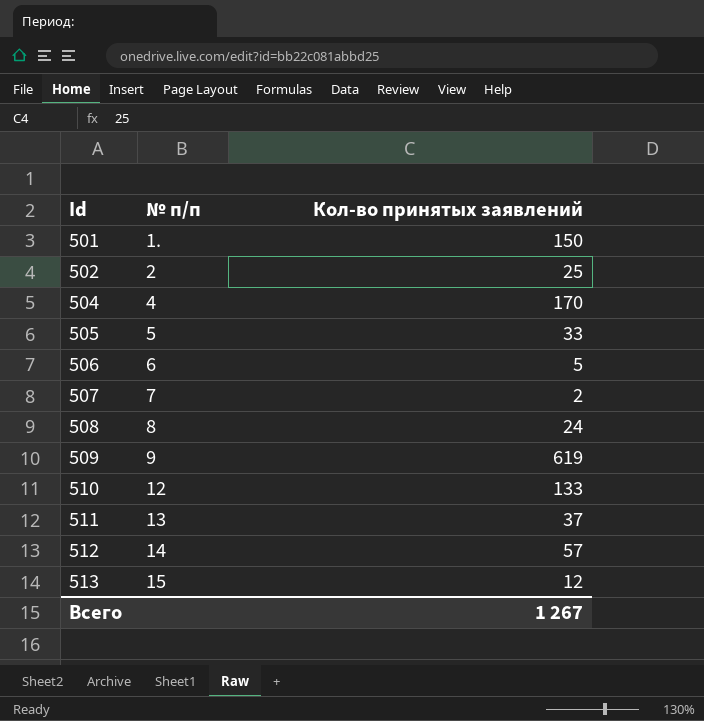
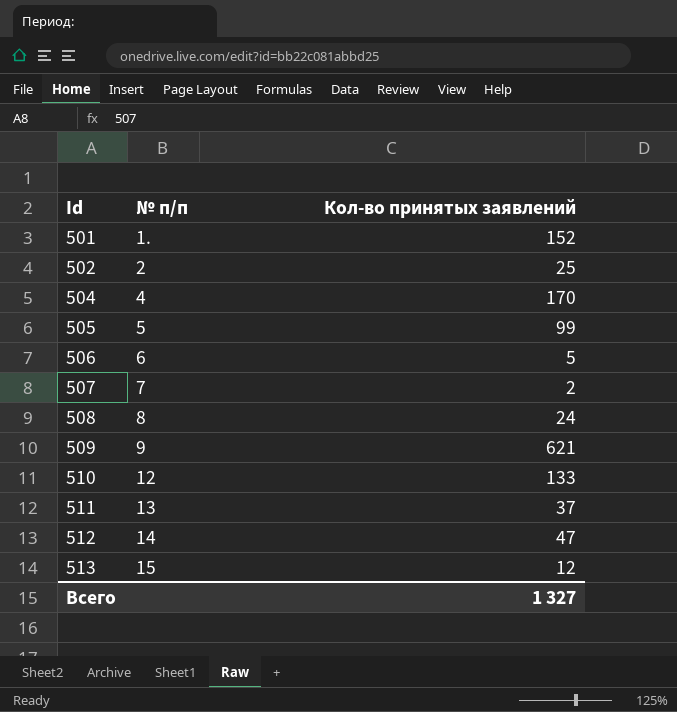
501 | Кол-во принятых заявлений: 150 -> 152
505 | Кол-во принятых заявлений: 33 -> 99
509 | Кол-во принятых заявлений: 619 -> 621
512 | Кол-во принятых заявлений: 57 -> 47
Всего | Кол-во принятых заявлений: 1 267 -> 1 327

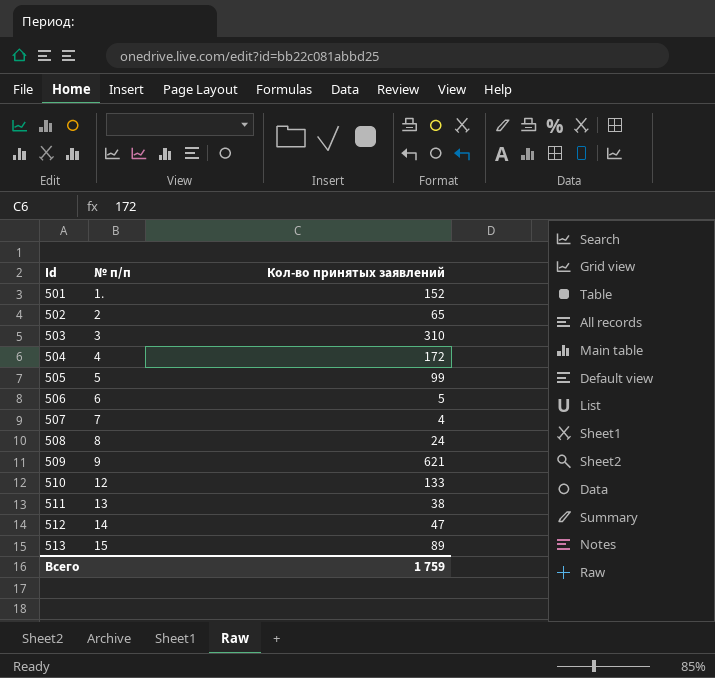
502 | Кол-во принятых заявлений: 25 -> 65
row 503: none -> 3 | 310
504 | Кол-во принятых заявлений: 170 -> 172
507 | Кол-во принятых заявлений: 2 -> 4
511 | Кол-во принятых заявлений: 37 -> 38
513 | Кол-во принятых заявлений: 12 -> 89
Всего | Кол-во принятых заявлений: 1 327 -> 1 759

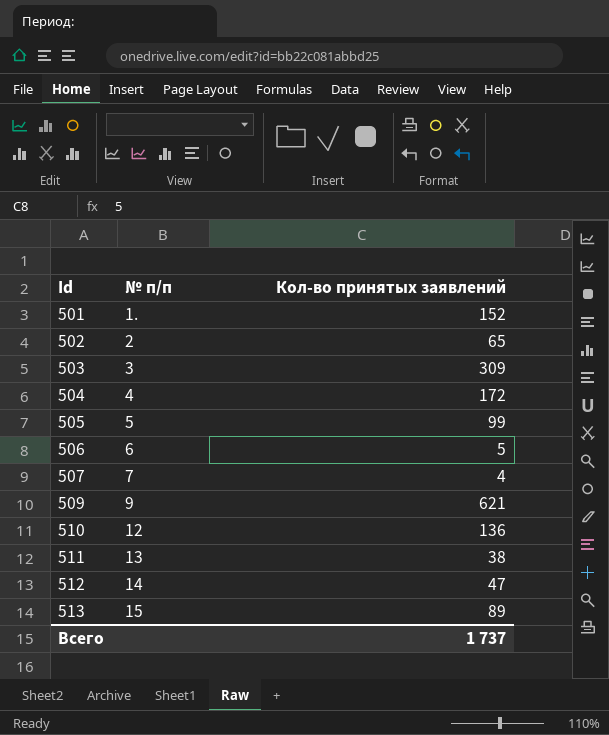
row 508: 8 | 24 -> none
503 | Кол-во принятых заявлений: 310 -> 309
510 | Кол-во принятых заявлений: 133 -> 136
Всего | Кол-во принятых заявлений: 1 759 -> 1 737

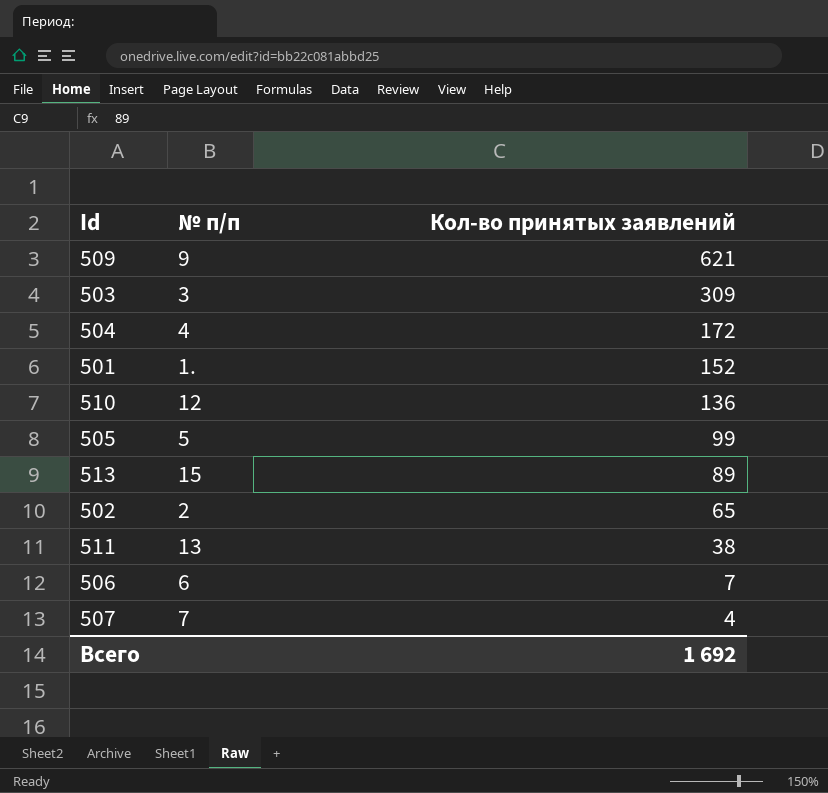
row order: Id ascending -> Кол-во принятых заявлений descending
row 512: 14 | 47 -> none
506 | Кол-во принятых заявлений: 5 -> 7
Всего | Кол-во принятых заявлений: 1 737 -> 1 692

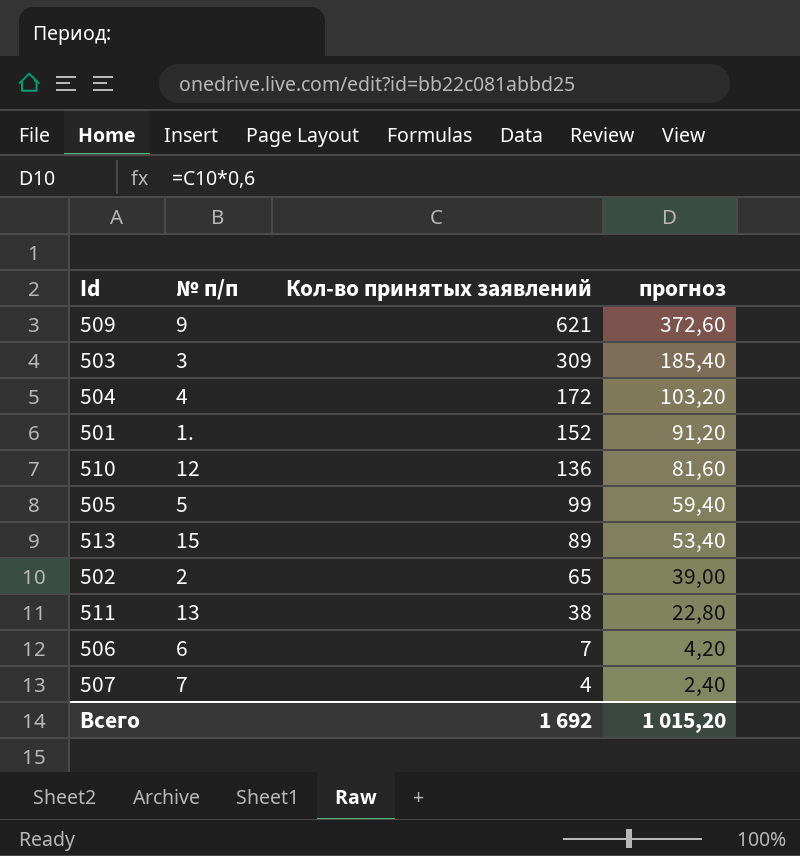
column прогноз | formula: none -> [Кол-во принятых заявлений] * 0,6

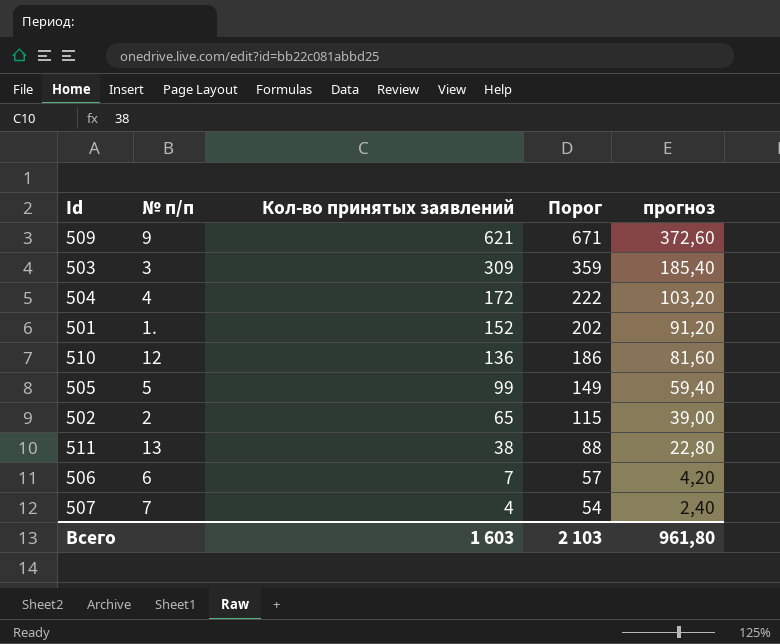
column Порог | formula: none -> [Кол-во принятых заявлений] + 50
row 513: 15 | 89 | 53,40 -> none
Всего | Кол-во принятых заявлений: 1 692 -> 1 603
Всего | прогноз: 1 015,20 -> 961,80

